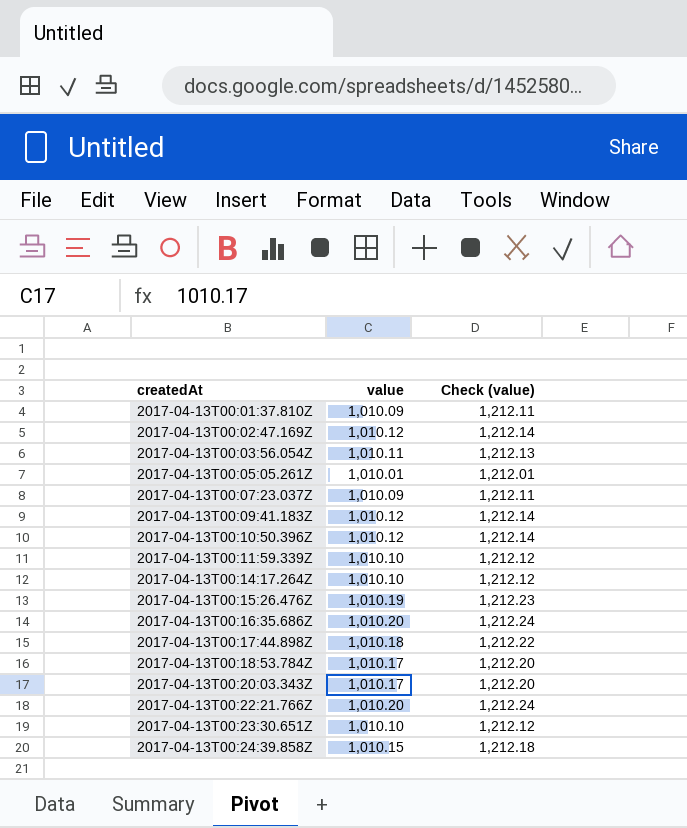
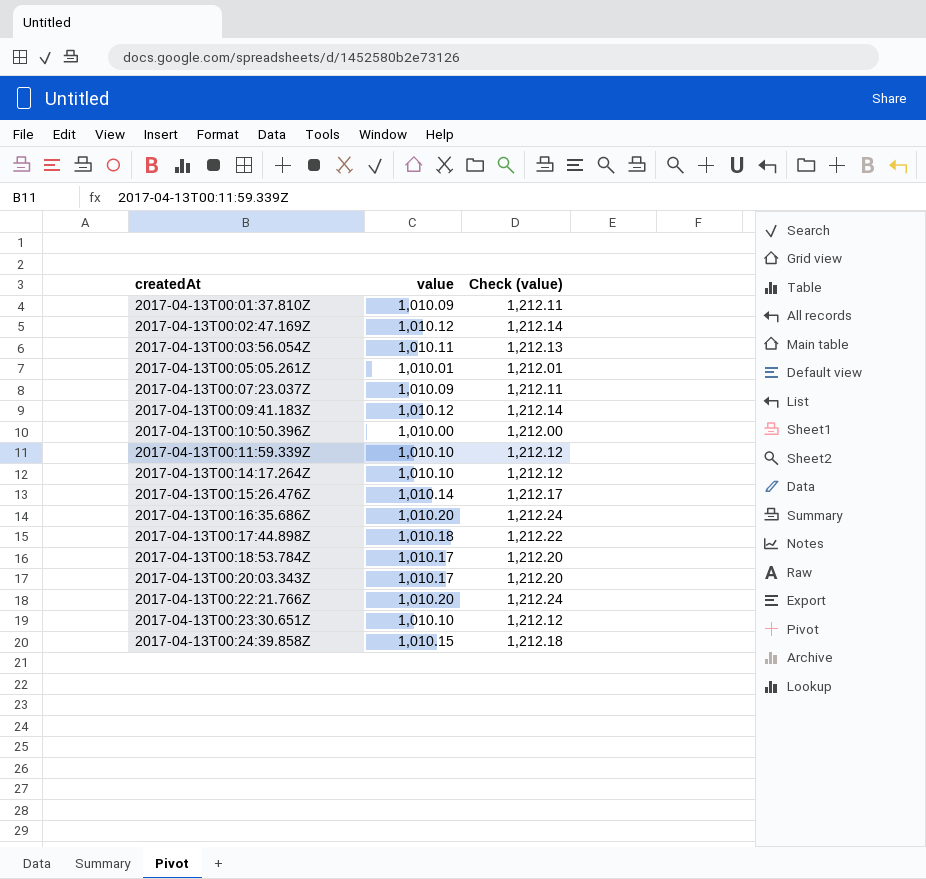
2017-04-13T00:10:50.396Z | value: 1,010.12 -> 1,010.00
2017-04-13T00:10:50.396Z | Check (value): 1,212.14 -> 1,212.00
2017-04-13T00:15:26.476Z | value: 1,010.19 -> 1,010.14
2017-04-13T00:15:26.476Z | Check (value): 1,212.23 -> 1,212.17

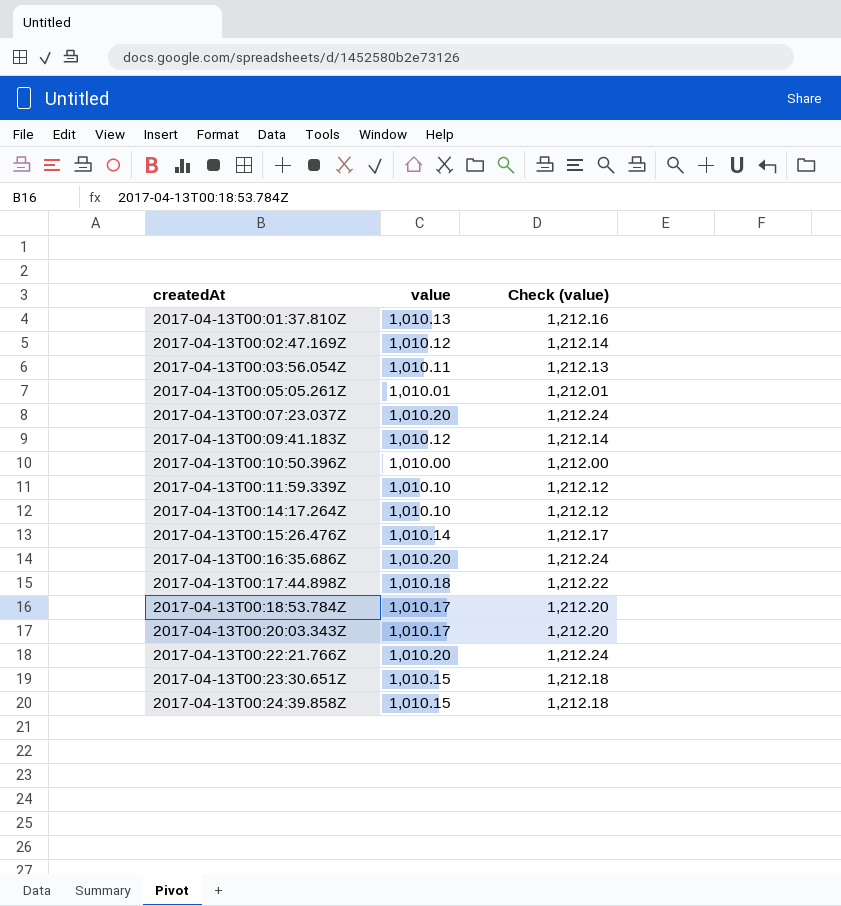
2017-04-13T00:01:37.810Z | value: 1,010.09 -> 1,010.13
2017-04-13T00:01:37.810Z | Check (value): 1,212.11 -> 1,212.16
2017-04-13T00:07:23.037Z | value: 1,010.09 -> 1,010.20
2017-04-13T00:07:23.037Z | Check (value): 1,212.11 -> 1,212.24
2017-04-13T00:23:30.651Z | value: 1,010.10 -> 1,010.15
2017-04-13T00:23:30.651Z | Check (value): 1,212.12 -> 1,212.18

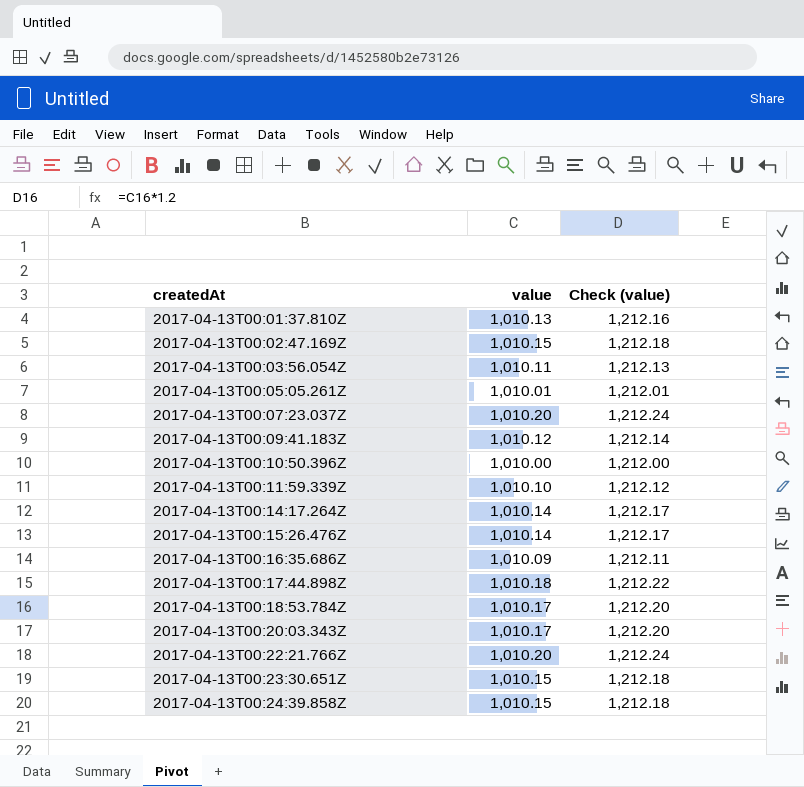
2017-04-13T00:02:47.169Z | value: 1,010.12 -> 1,010.15
2017-04-13T00:02:47.169Z | Check (value): 1,212.14 -> 1,212.18
2017-04-13T00:14:17.264Z | value: 1,010.10 -> 1,010.14
2017-04-13T00:14:17.264Z | Check (value): 1,212.12 -> 1,212.17
2017-04-13T00:16:35.686Z | value: 1,010.20 -> 1,010.09
2017-04-13T00:16:35.686Z | Check (value): 1,212.24 -> 1,212.11

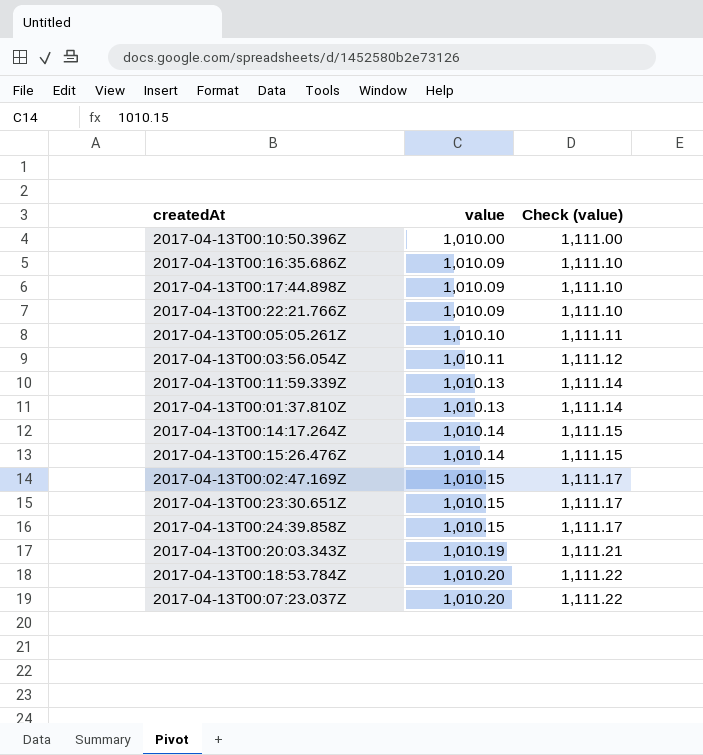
row order: createdAt ascending -> value ascending
column Check (value) | formula: [value] * 1.2 -> [value] * 1.1
row 2017-04-13T00:09:41.183Z: 1,010.12 | 1,212.14 -> none
2017-04-13T00:17:44.898Z | value: 1,010.18 -> 1,010.09
2017-04-13T00:22:21.766Z | value: 1,010.20 -> 1,010.09
2017-04-13T00:05:05.261Z | value: 1,010.01 -> 1,010.10
2017-04-13T00:11:59.339Z | value: 1,010.10 -> 1,010.13
2017-04-13T00:20:03.343Z | value: 1,010.17 -> 1,010.19
2017-04-13T00:18:53.784Z | value: 1,010.17 -> 1,010.20

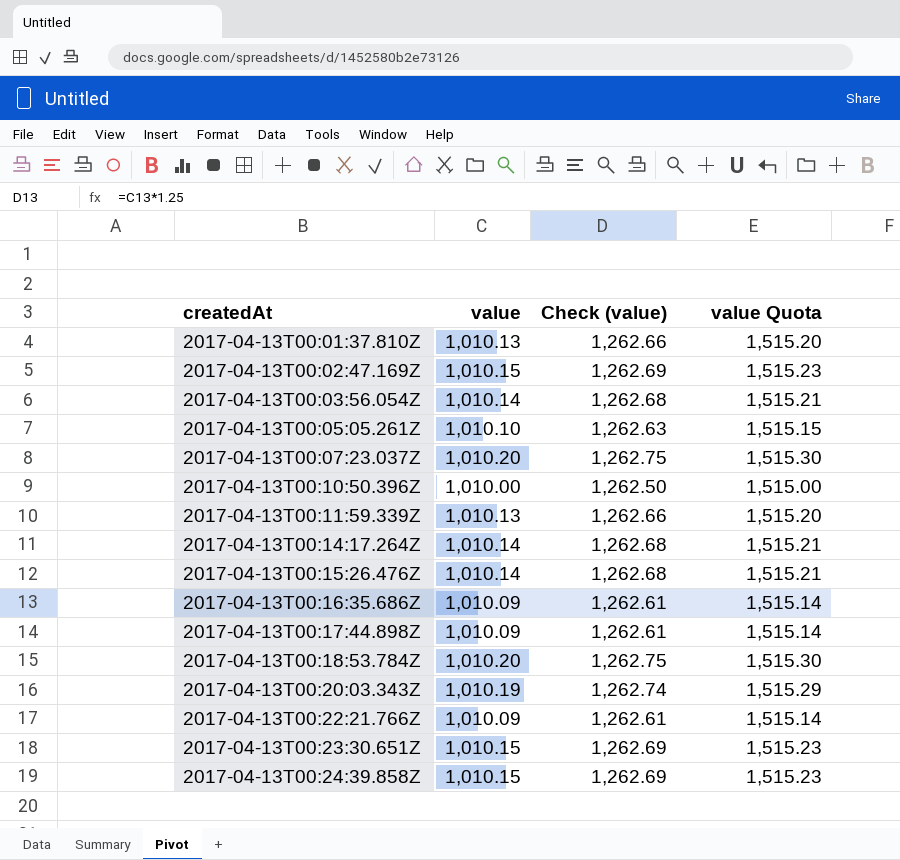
row order: value ascending -> createdAt ascending
column Check (value) | formula: [value] * 1.1 -> [value] * 1.25
column value Quota | formula: none -> [value] * 1.5
2017-04-13T00:03:56.054Z | value: 1,010.11 -> 1,010.14

